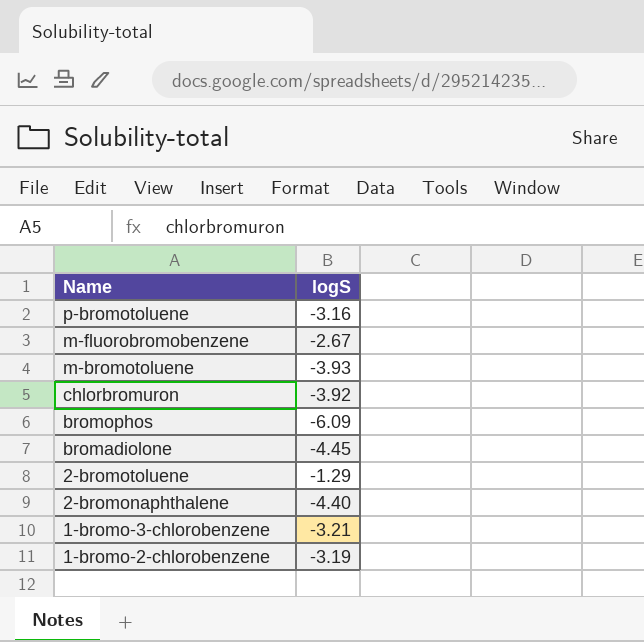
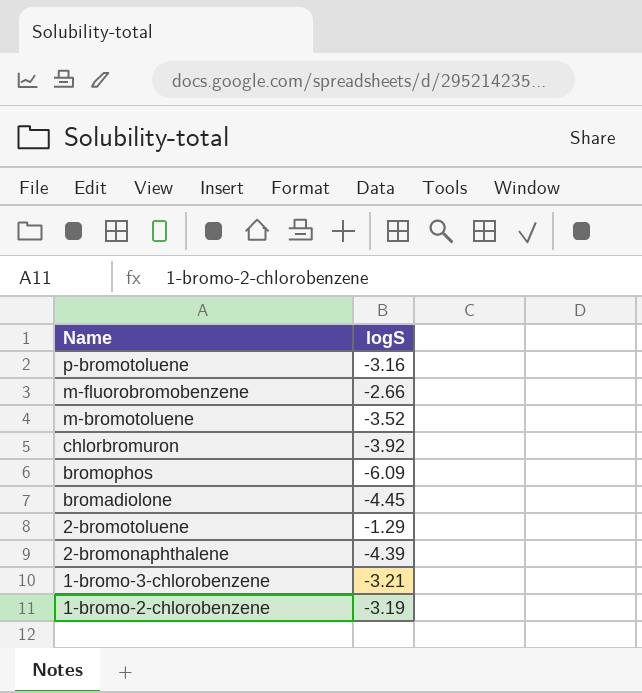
m-fluorobromobenzene | logS: -2.67 -> -2.66
m-bromotoluene | logS: -3.93 -> -3.52
2-bromonaphthalene | logS: -4.40 -> -4.39

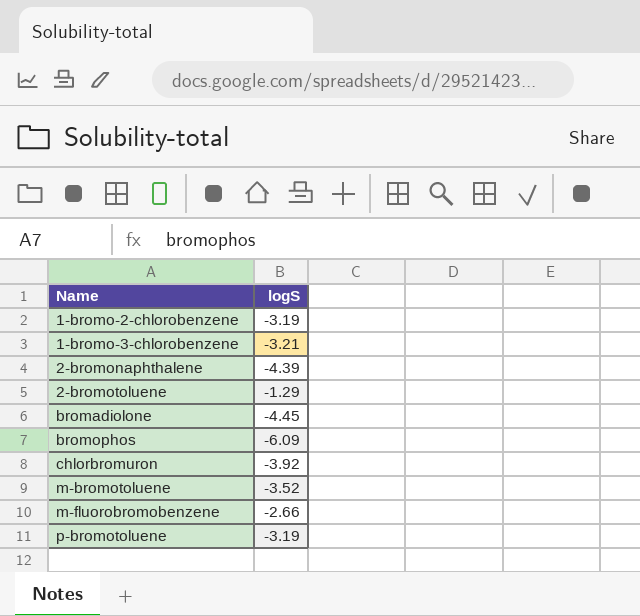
row order: Name descending -> Name ascending
p-bromotoluene | logS: -3.16 -> -3.19

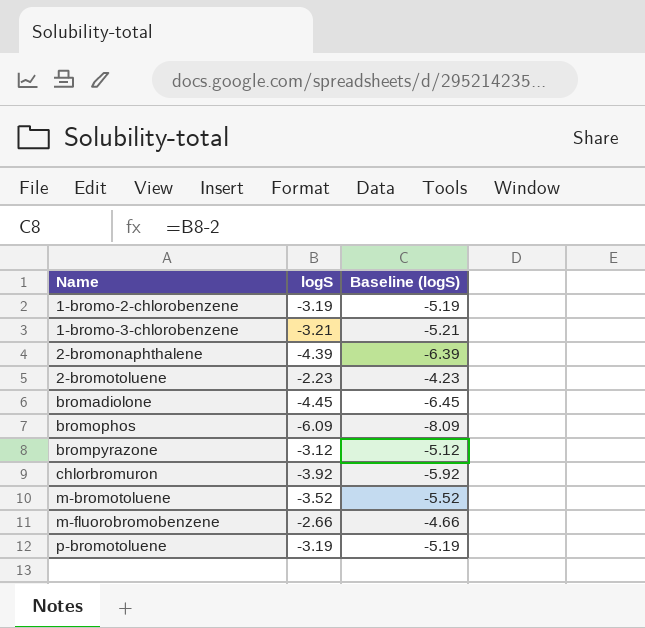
column Baseline (logS) | formula: none -> [logS] - 2
2-bromotoluene | logS: -1.29 -> -2.23
row brompyrazone: none -> -3.12 | -5.12

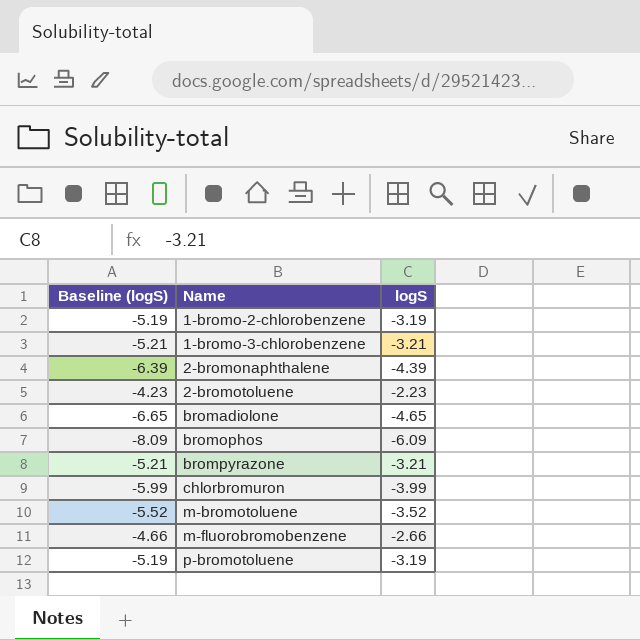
column Baseline (logS) | position: 3 -> 1
bromadiolone | Baseline (logS): -6.45 -> -6.65
bromadiolone | logS: -4.45 -> -4.65
brompyrazone | Baseline (logS): -5.12 -> -5.21
brompyrazone | logS: -3.12 -> -3.21
chlorbromuron | Baseline (logS): -5.92 -> -5.99
chlorbromuron | logS: -3.92 -> -3.99

